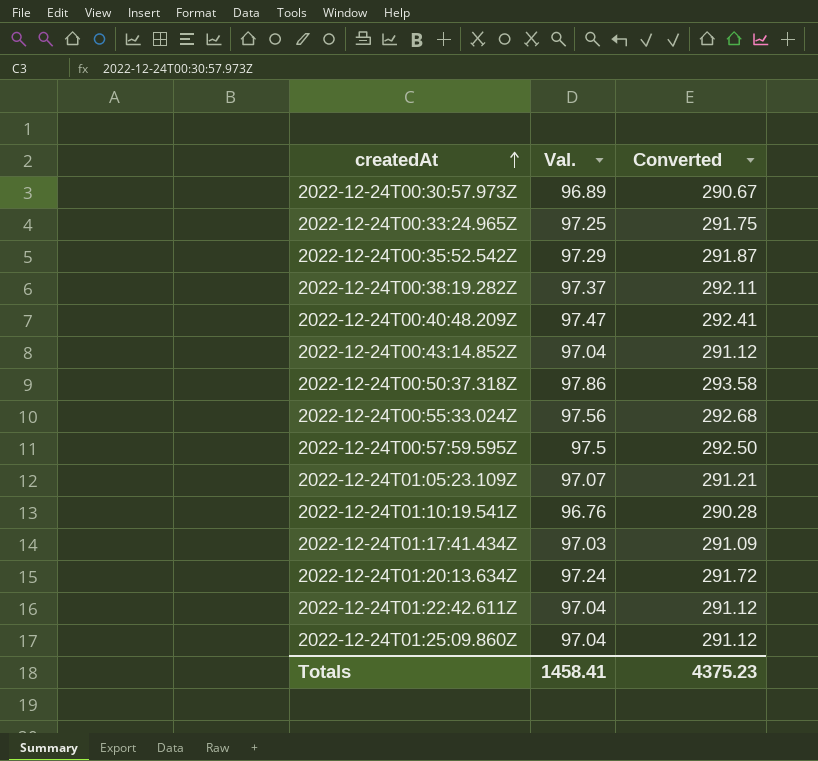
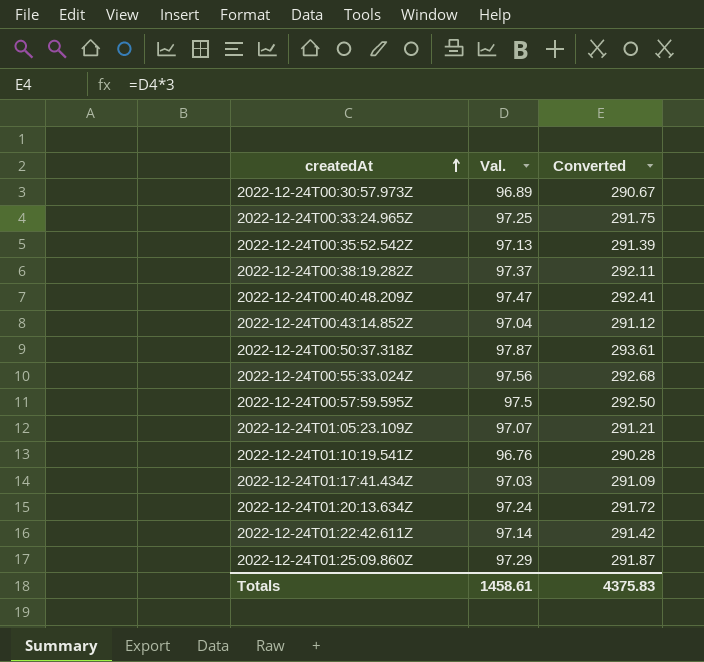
2022-12-24T00:35:52.542Z | Val.: 97.29 -> 97.13
2022-12-24T00:35:52.542Z | Converted: 291.87 -> 291.39
2022-12-24T00:50:37.318Z | Val.: 97.86 -> 97.87
2022-12-24T00:50:37.318Z | Converted: 293.58 -> 293.61
2022-12-24T01:22:42.611Z | Val.: 97.04 -> 97.14
2022-12-24T01:22:42.611Z | Converted: 291.12 -> 291.42
2022-12-24T01:25:09.860Z | Val.: 97.04 -> 97.29
2022-12-24T01:25:09.860Z | Converted: 291.12 -> 291.87
Totals | Val.: 1458.41 -> 1458.61
Totals | Converted: 4375.23 -> 4375.83

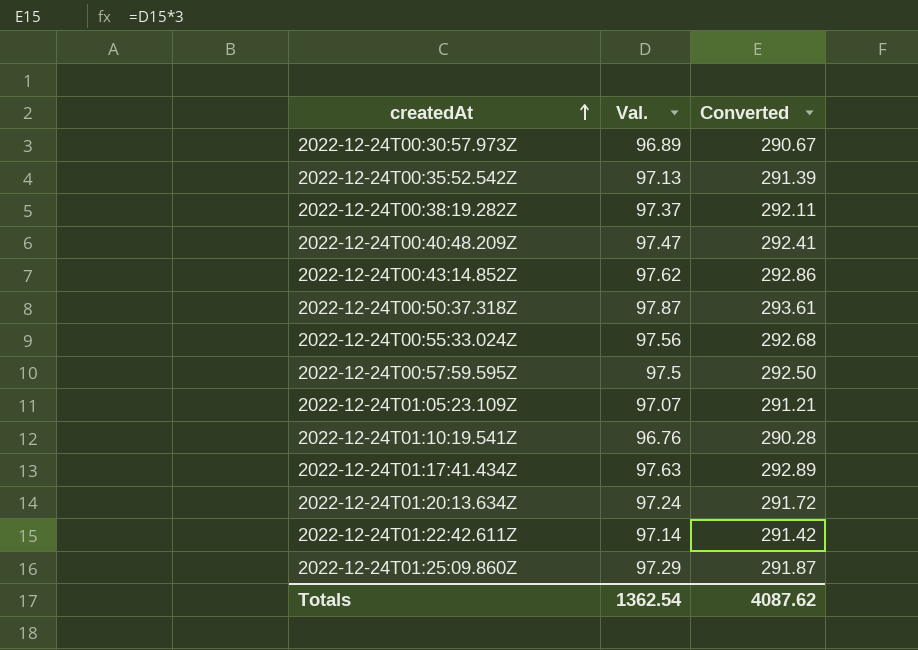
row 2022-12-24T00:33:24.965Z: 97.25 | 291.75 -> none
2022-12-24T00:43:14.852Z | Val.: 97.04 -> 97.62
2022-12-24T00:43:14.852Z | Converted: 291.12 -> 292.86
2022-12-24T01:17:41.434Z | Val.: 97.03 -> 97.63
2022-12-24T01:17:41.434Z | Converted: 291.09 -> 292.89
Totals | Val.: 1458.61 -> 1362.54
Totals | Converted: 4375.83 -> 4087.62

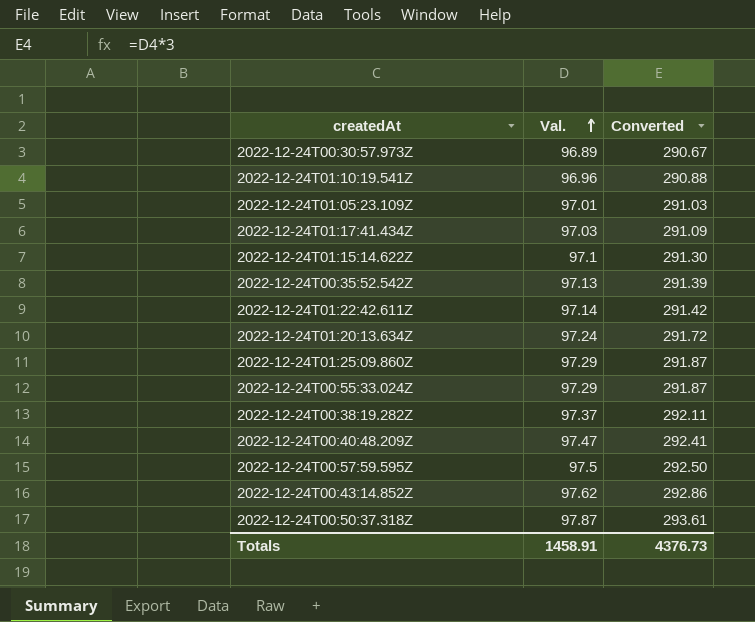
row order: createdAt ascending -> Val. ascending
2022-12-24T01:10:19.541Z | Val.: 96.76 -> 96.96
2022-12-24T01:10:19.541Z | Converted: 290.28 -> 290.88
2022-12-24T01:05:23.109Z | Val.: 97.07 -> 97.01
2022-12-24T01:05:23.109Z | Converted: 291.21 -> 291.03
2022-12-24T01:17:41.434Z | Val.: 97.63 -> 97.03
2022-12-24T01:17:41.434Z | Converted: 292.89 -> 291.09
row 2022-12-24T01:15:14.622Z: none -> 97.1 | 291.30
2022-12-24T00:55:33.024Z | Val.: 97.56 -> 97.29
2022-12-24T00:55:33.024Z | Converted: 292.68 -> 291.87
Totals | Val.: 1362.54 -> 1458.91
Totals | Converted: 4087.62 -> 4376.73

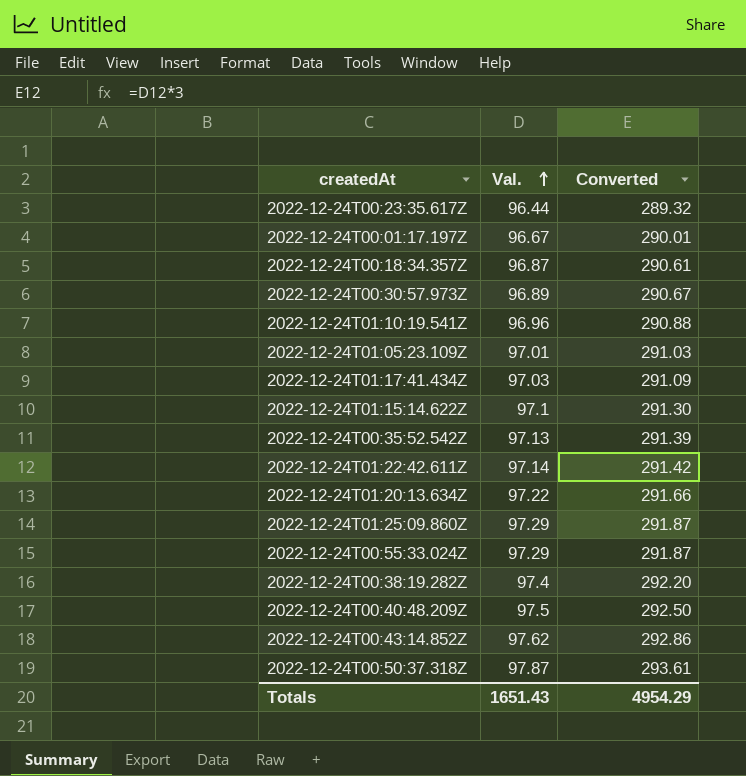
row 2022-12-24T00:57:59.595Z: 97.5 | 292.50 -> none
row 2022-12-24T00:23:35.617Z: none -> 96.44 | 289.32
row 2022-12-24T00:01:17.197Z: none -> 96.67 | 290.01
row 2022-12-24T00:18:34.357Z: none -> 96.87 | 290.61
2022-12-24T01:20:13.634Z | Val.: 97.24 -> 97.22
2022-12-24T01:20:13.634Z | Converted: 291.72 -> 291.66
2022-12-24T00:38:19.282Z | Val.: 97.37 -> 97.4
2022-12-24T00:38:19.282Z | Converted: 292.11 -> 292.20
2022-12-24T00:40:48.209Z | Val.: 97.47 -> 97.5
2022-12-24T00:40:48.209Z | Converted: 292.41 -> 292.50
Totals | Val.: 1458.91 -> 1651.43
Totals | Converted: 4376.73 -> 4954.29

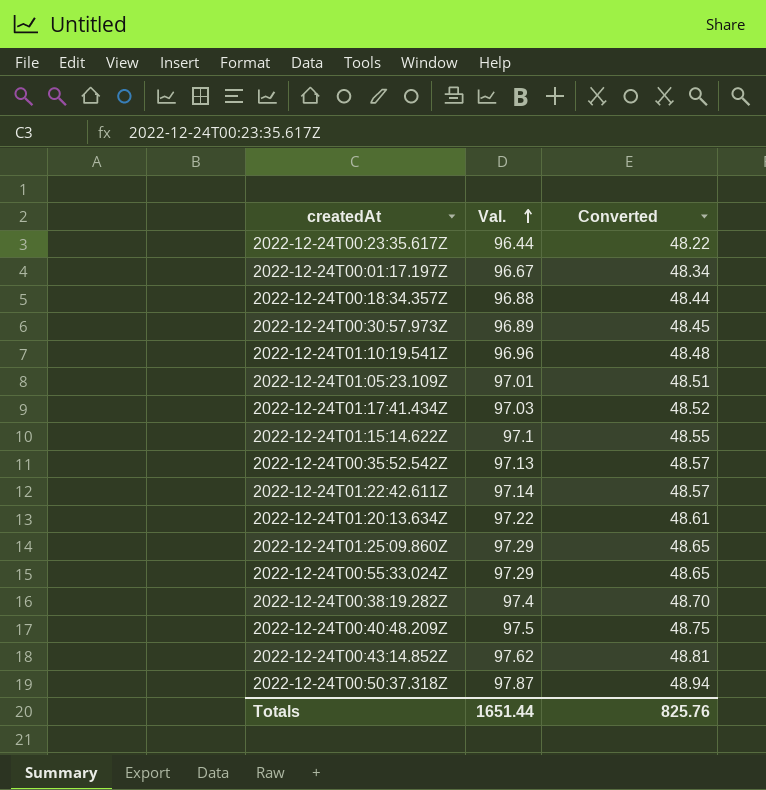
column Converted | formula: [Val.] * 3 -> [Val.] * 0.5
2022-12-24T00:18:34.357Z | Val.: 96.87 -> 96.88
Totals | Val.: 1651.43 -> 1651.44
Totals | Converted: 4954.29 -> 825.76

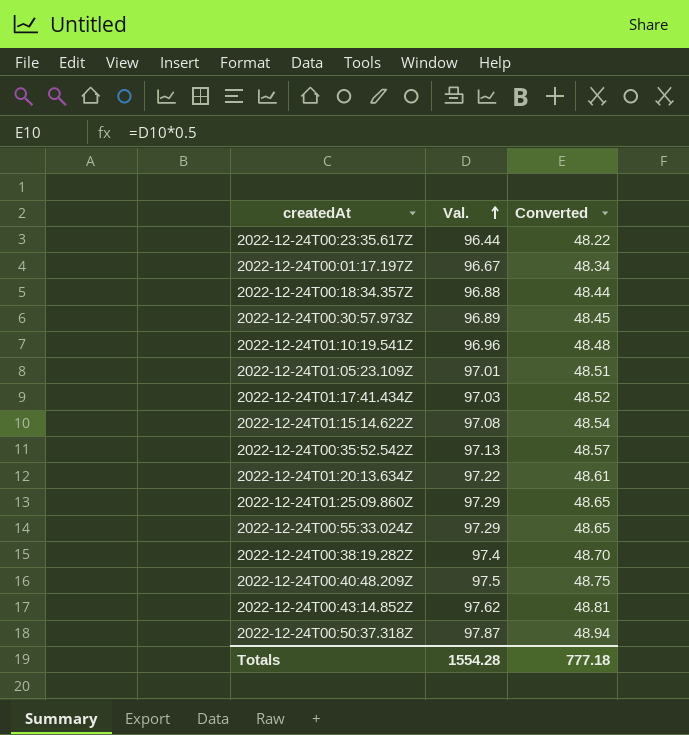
row 2022-12-24T01:22:42.611Z: 97.14 | 48.57 -> none
2022-12-24T01:15:14.622Z | Val.: 97.1 -> 97.08
2022-12-24T01:15:14.622Z | Converted: 48.55 -> 48.54
Totals | Val.: 1651.44 -> 1554.28
Totals | Converted: 825.76 -> 777.18

